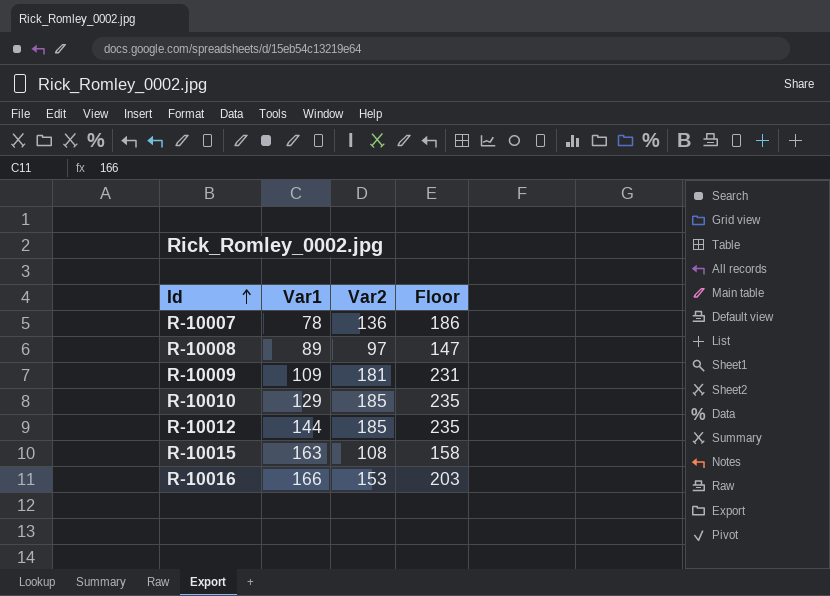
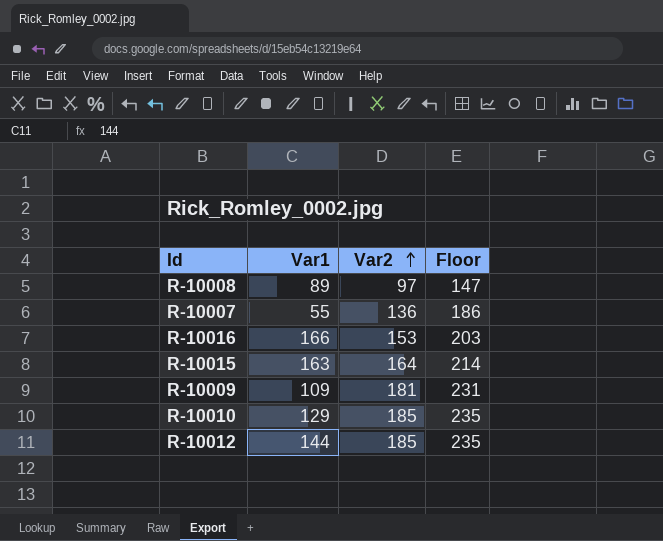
row order: Id ascending -> Var2 ascending
R-10007 | Var1: 78 -> 55
R-10015 | Var2: 108 -> 164
R-10015 | Floor: 158 -> 214

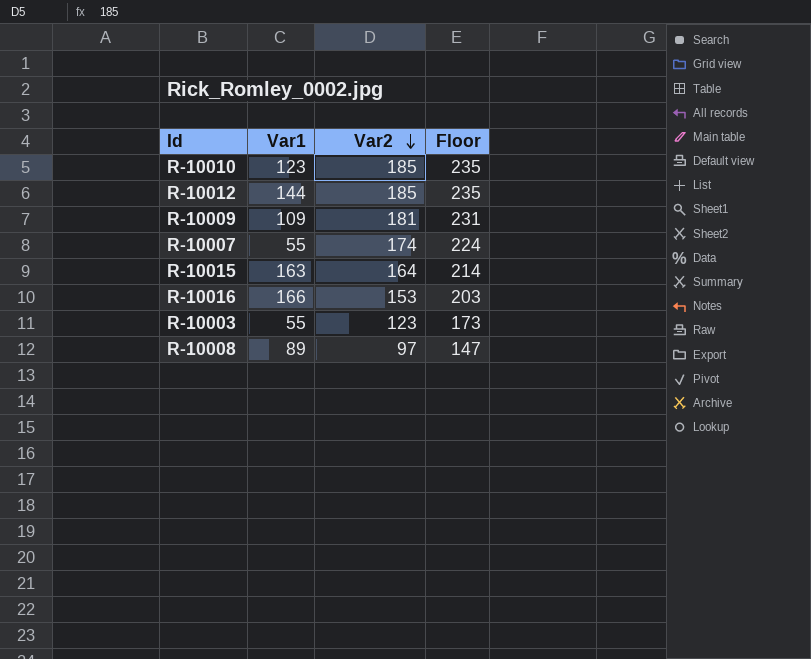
row order: Var2 ascending -> Var2 descending
R-10010 | Var1: 129 -> 123
R-10007 | Var2: 136 -> 174
R-10007 | Floor: 186 -> 224
row R-10003: none -> 55 | 123 | 173

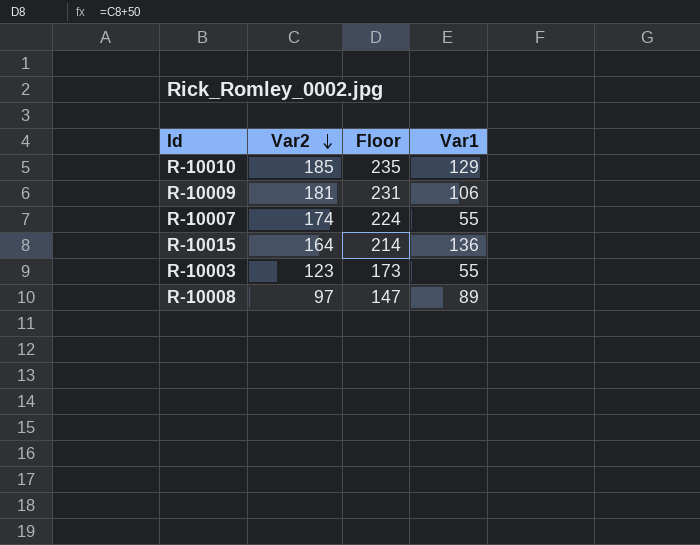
column Var1 | position: 2 -> 4
row R-10012: 144 | 185 | 235 -> none
row R-10016: 166 | 153 | 203 -> none
R-10010 | Var1: 123 -> 129
R-10009 | Var1: 109 -> 106
R-10015 | Var1: 163 -> 136

